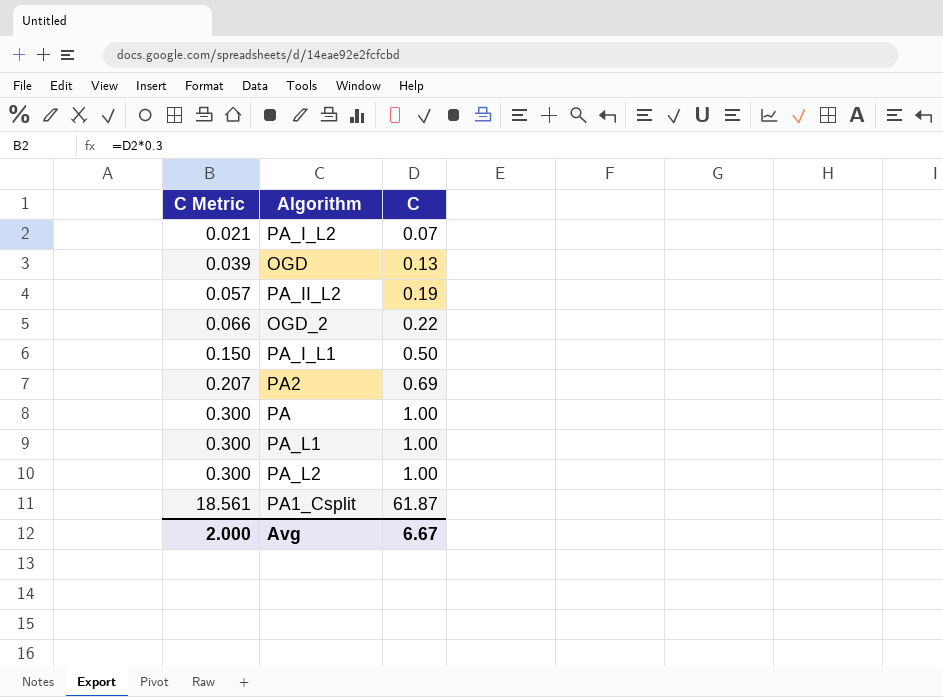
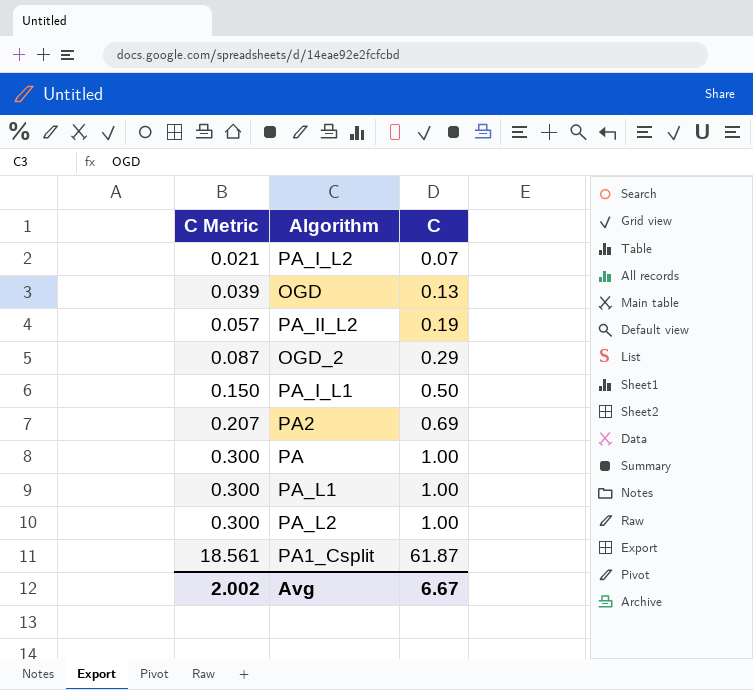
OGD_2 | C Metric: 0.066 -> 0.087
OGD_2 | C: 0.22 -> 0.29
Avg | C Metric: 2.000 -> 2.002

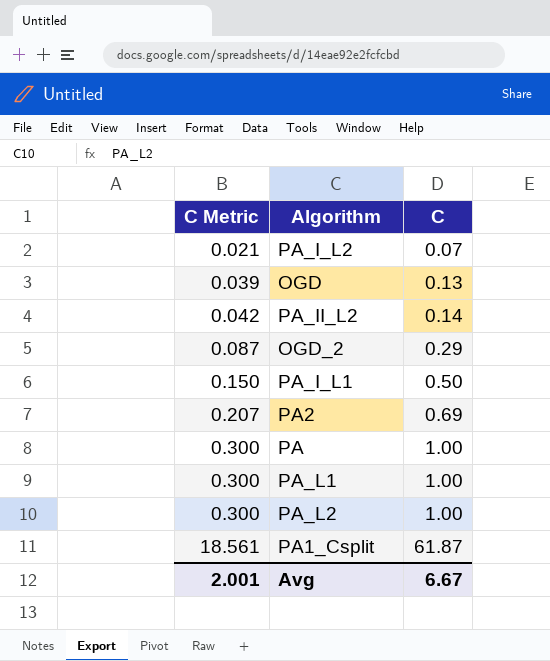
PA_II_L2 | C Metric: 0.057 -> 0.042
PA_II_L2 | C: 0.19 -> 0.14
Avg | C Metric: 2.002 -> 2.001

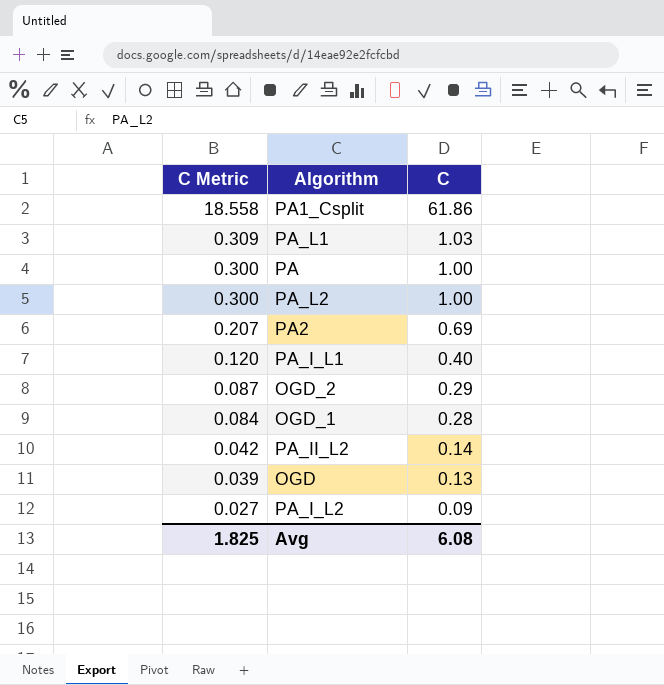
row order: C Metric ascending -> C Metric descending
PA1_Csplit | C Metric: 18.561 -> 18.558
PA1_Csplit | C: 61.87 -> 61.86
PA_L1 | C Metric: 0.300 -> 0.309
PA_L1 | C: 1.00 -> 1.03
PA_I_L1 | C Metric: 0.150 -> 0.120
PA_I_L1 | C: 0.50 -> 0.40
row OGD_1: none -> 0.084 | 0.28
PA_I_L2 | C Metric: 0.021 -> 0.027
PA_I_L2 | C: 0.07 -> 0.09
Avg | C Metric: 2.001 -> 1.825
Avg | C: 6.67 -> 6.08

